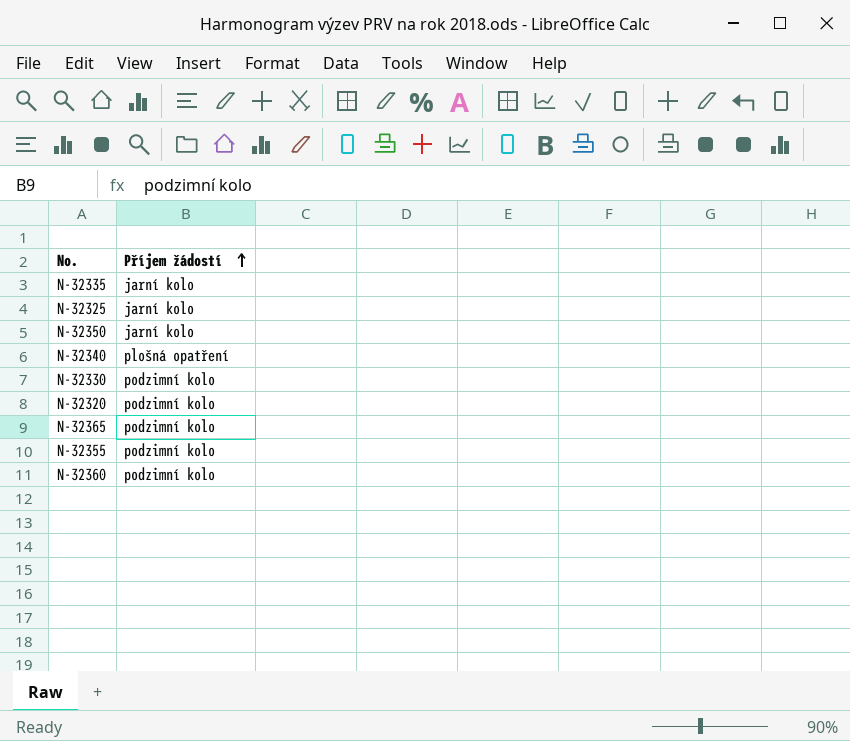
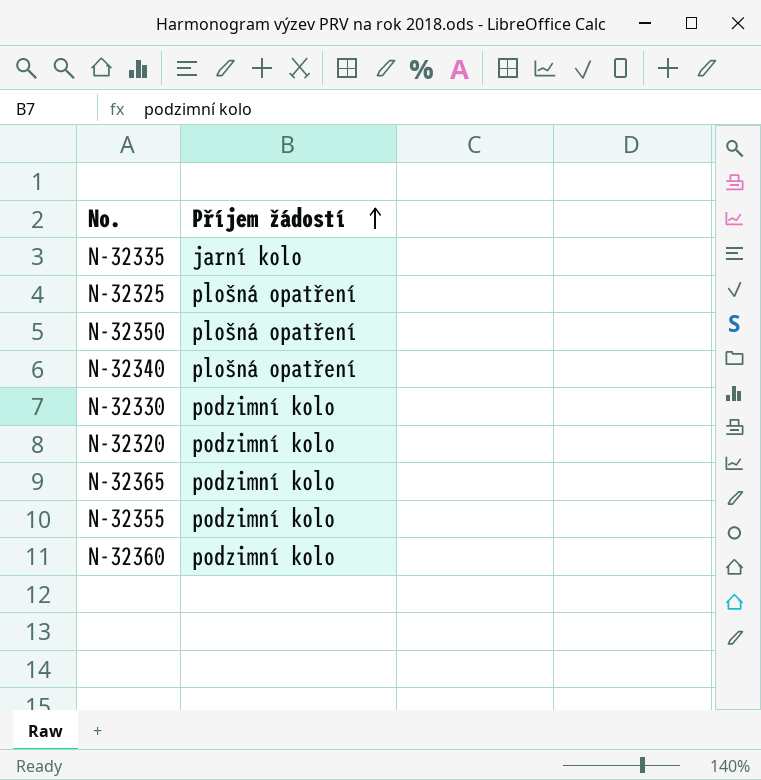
N-32325 | Příjem žádostí: jarní kolo -> plošná opatření
N-32350 | Příjem žádostí: jarní kolo -> plošná opatření

